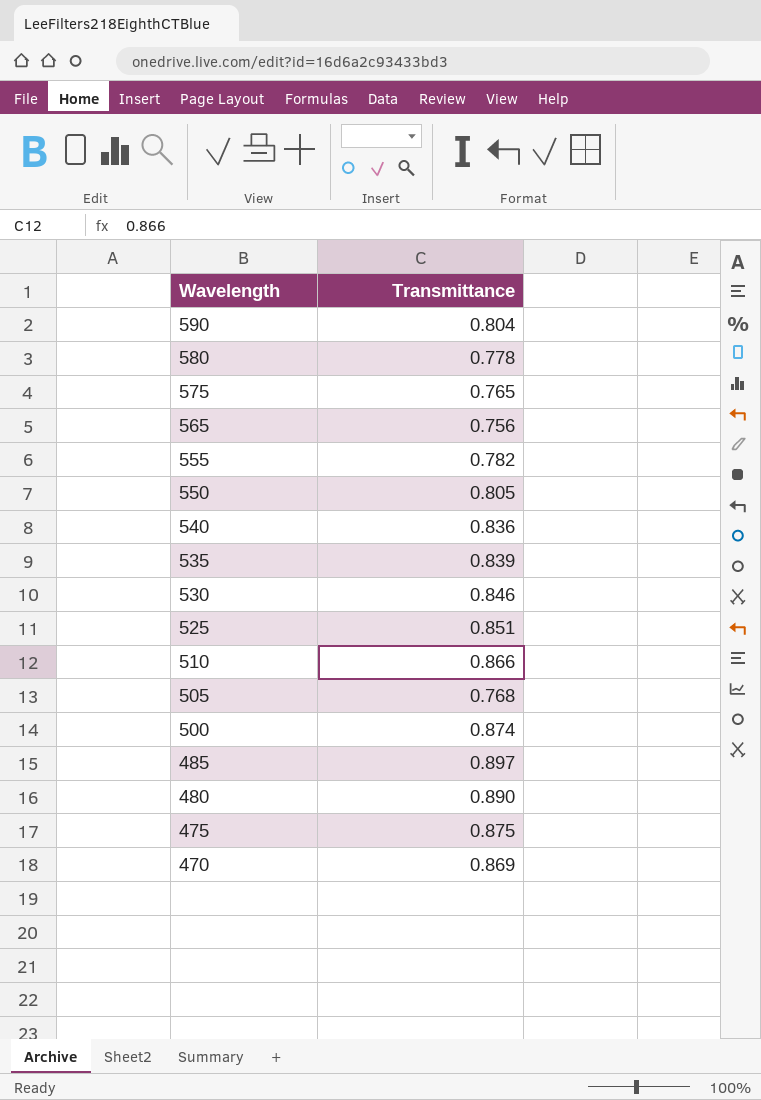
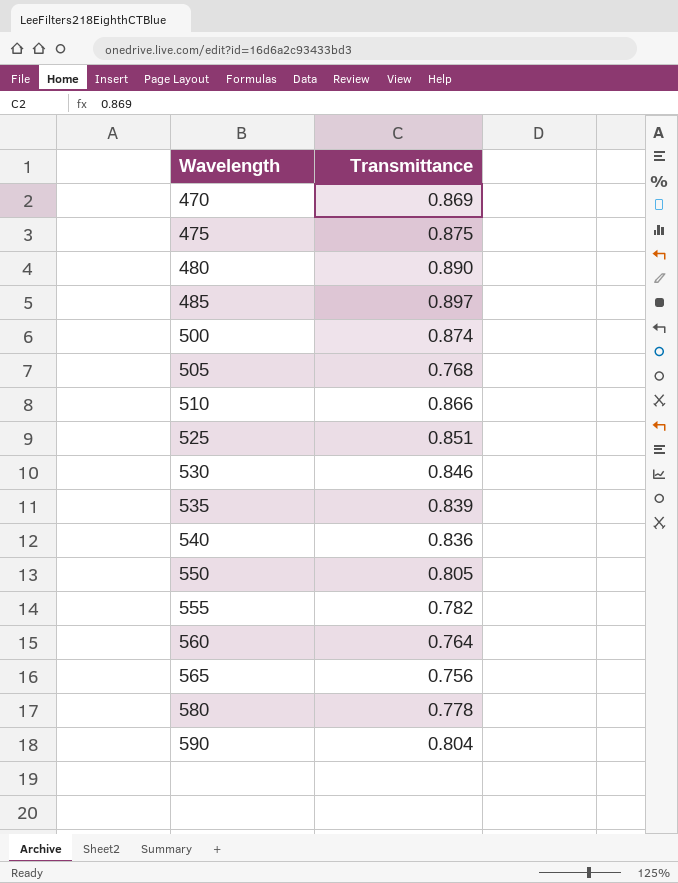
row order: Wavelength descending -> Wavelength ascending
row 575: 0.765 -> none
row 560: none -> 0.764

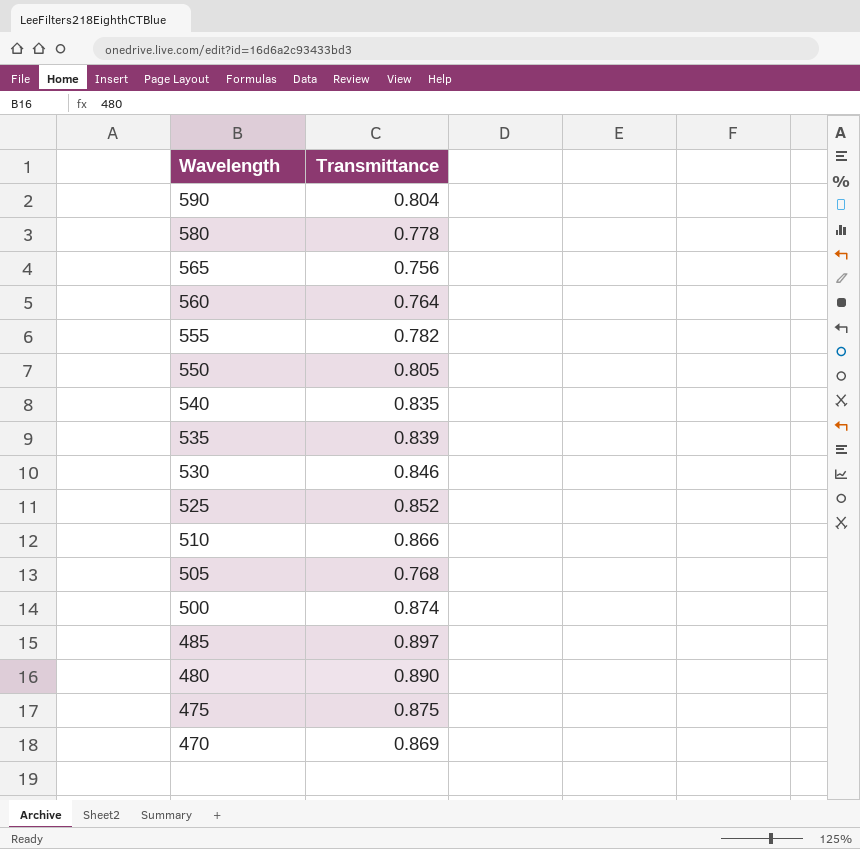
row order: Wavelength ascending -> Wavelength descending
540 | Transmittance: 0.836 -> 0.835
525 | Transmittance: 0.851 -> 0.852

